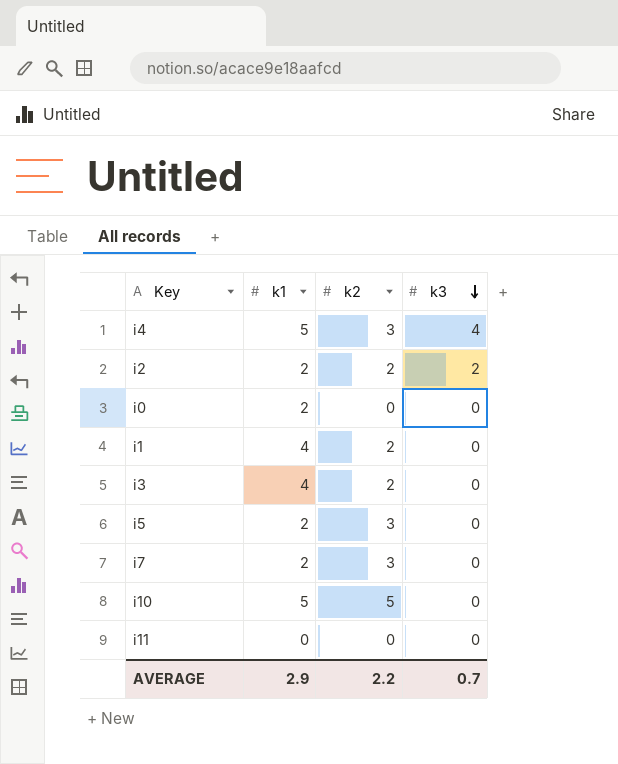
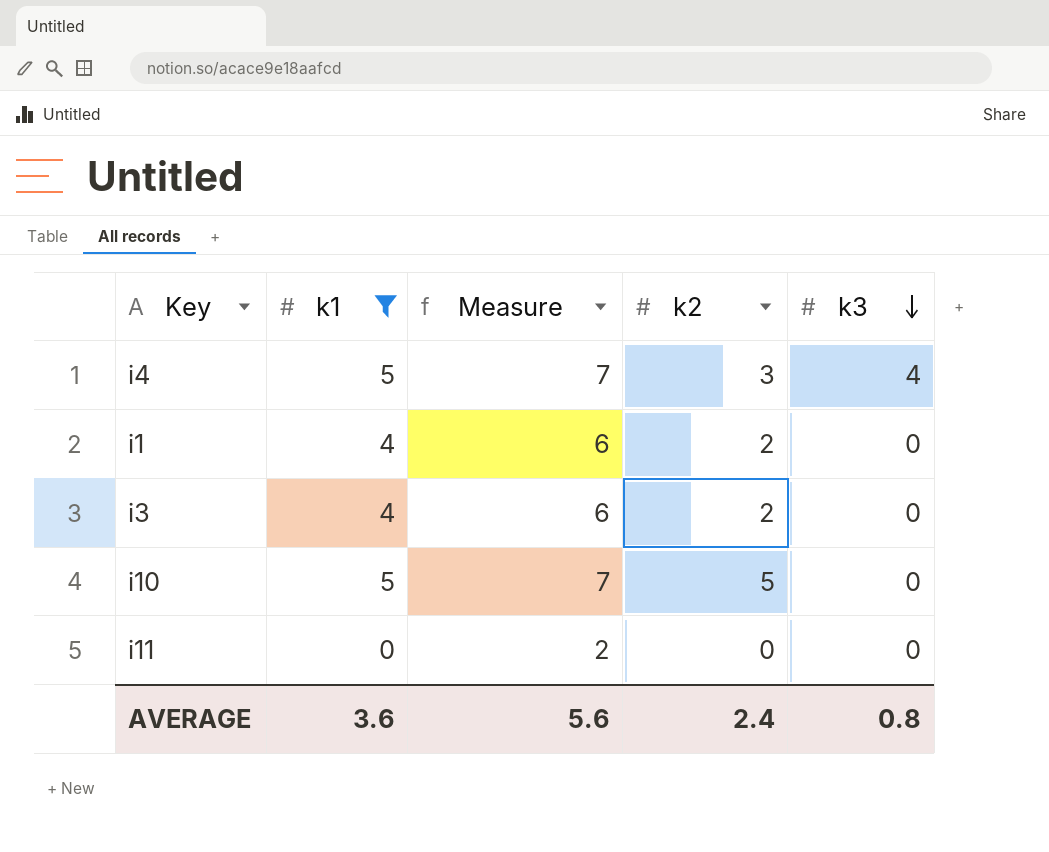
filter: none -> k1 != 2
column Measure | formula: none -> [k1] + 2
AVERAGE | k1: 2.9 -> 3.6
AVERAGE | k2: 2.2 -> 2.4
AVERAGE | k3: 0.7 -> 0.8

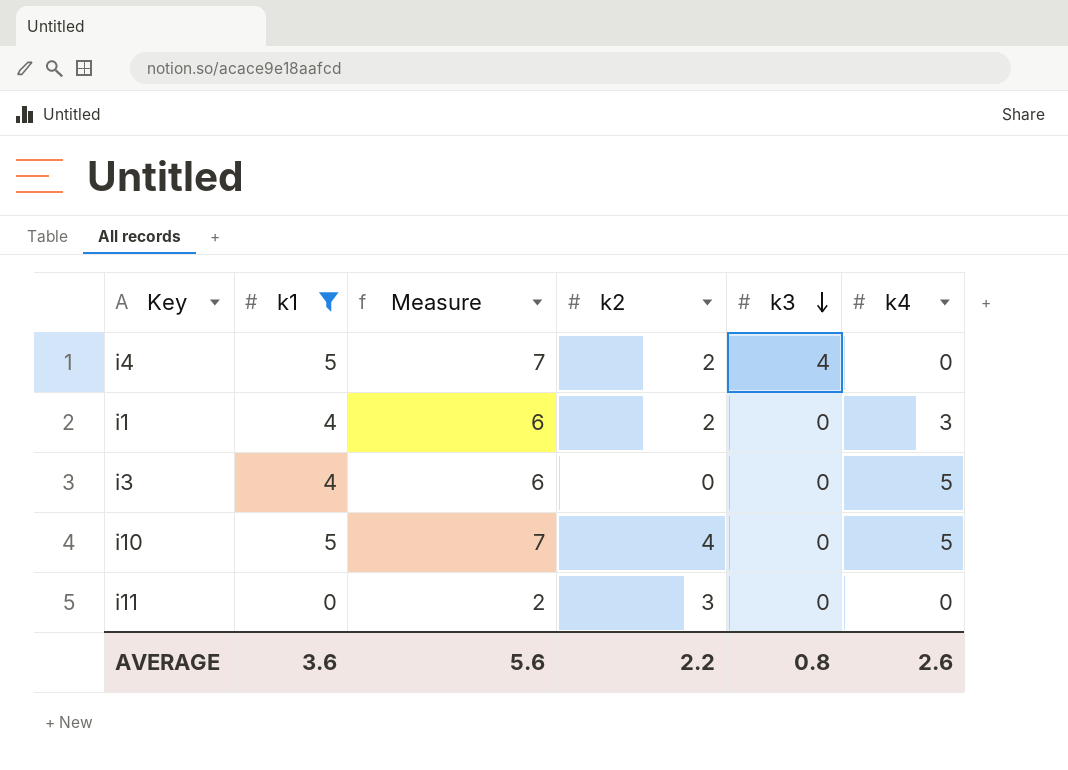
column k4 | position: none -> 6
i4 | k2: 3 -> 2
i3 | k2: 2 -> 0
i10 | k2: 5 -> 4
i11 | k2: 0 -> 3
AVERAGE | k2: 2.4 -> 2.2

